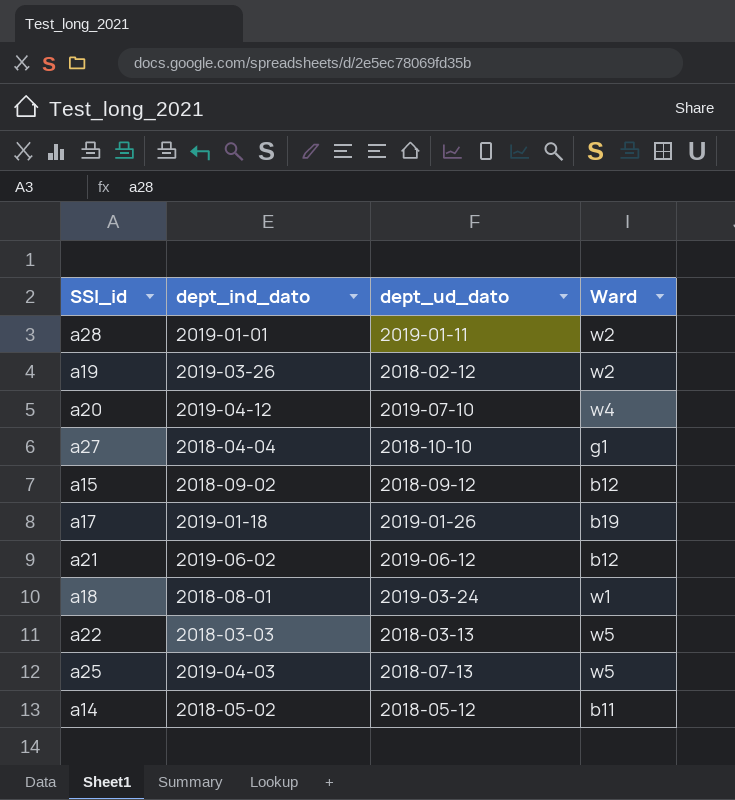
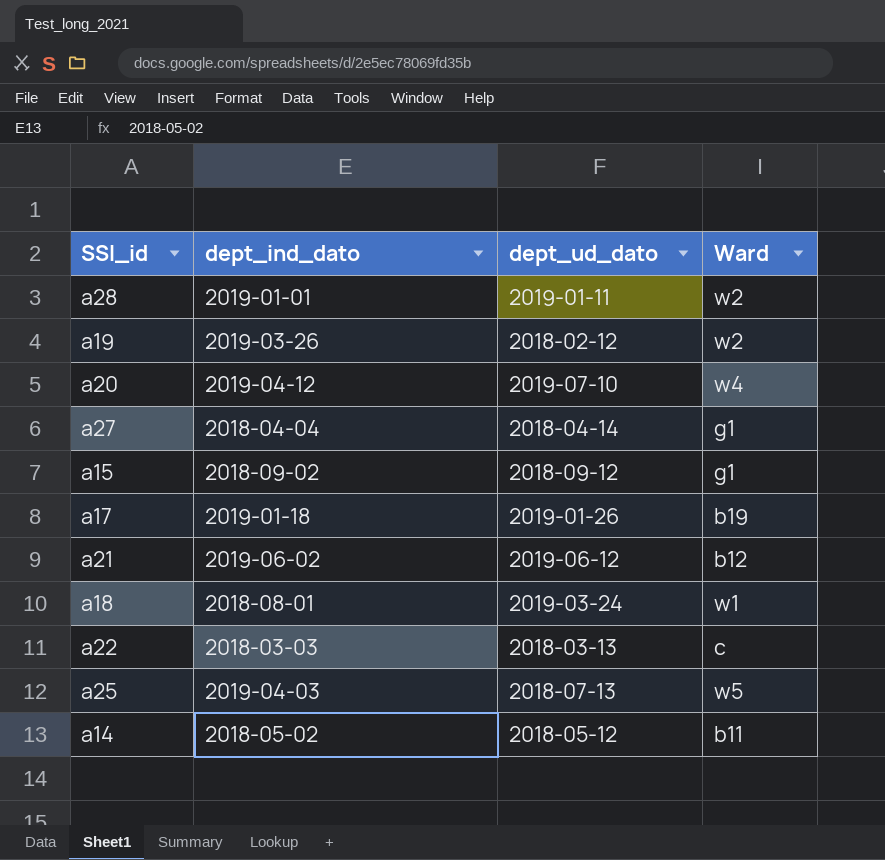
a27 | dept_ud_dato: 2018-10-10 -> 2018-04-14
a15 | Ward: b12 -> g1
a22 | Ward: w5 -> c

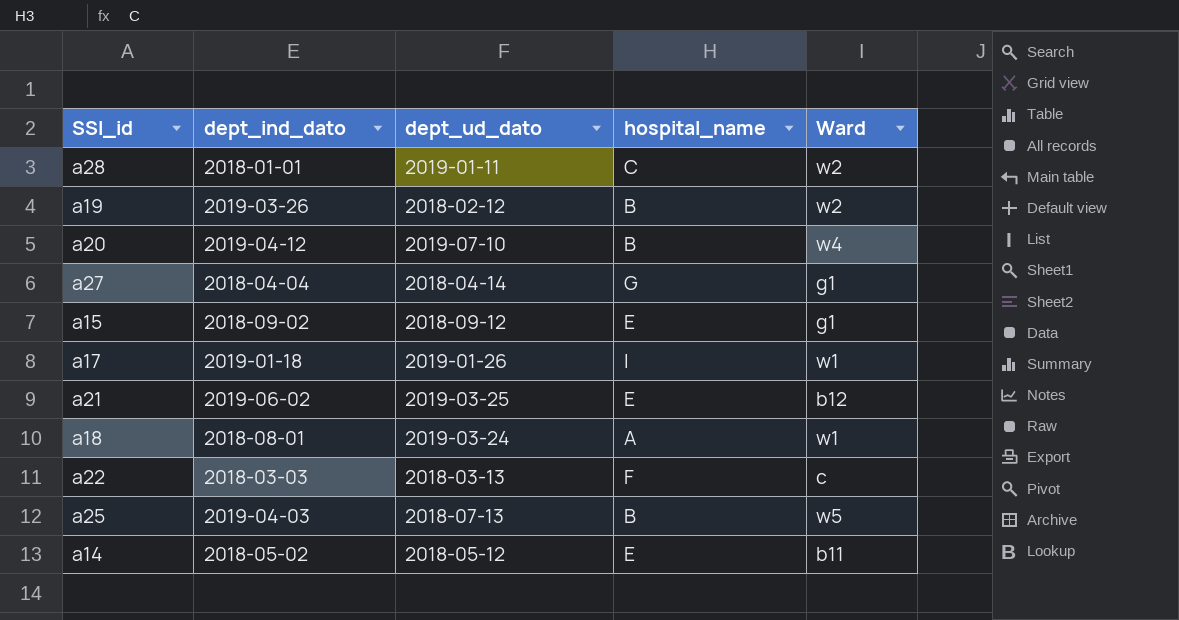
column hospital_name | position: none -> 4
a28 | dept_ind_dato: 2019-01-01 -> 2018-01-01
a17 | Ward: b19 -> w1
a21 | dept_ud_dato: 2019-06-12 -> 2019-03-25

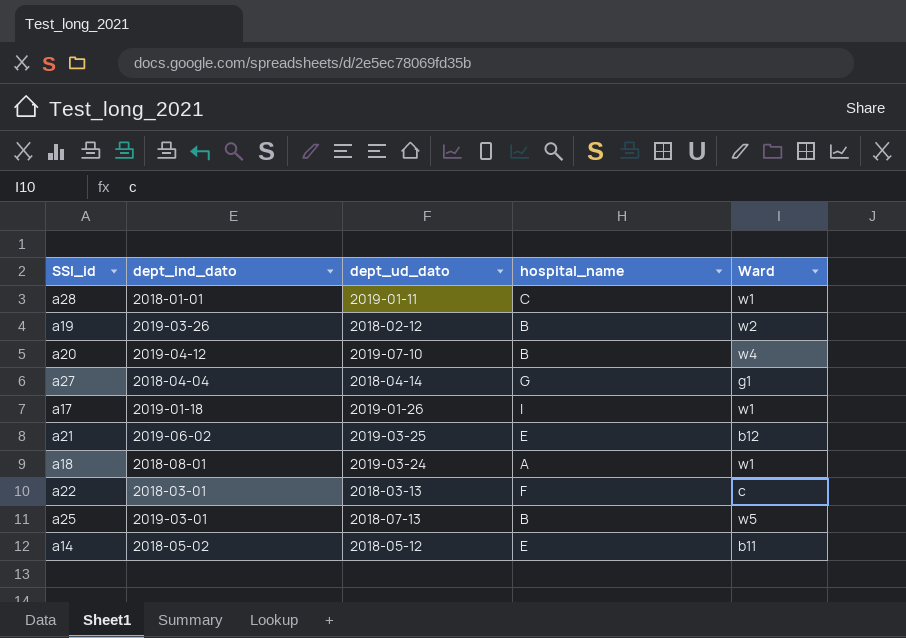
row a15: 2018-09-02 | 2018-09-12 | E | g1 -> none
a28 | Ward: w2 -> w1
a22 | dept_ind_dato: 2018-03-03 -> 2018-03-01
a25 | dept_ind_dato: 2019-04-03 -> 2019-03-01

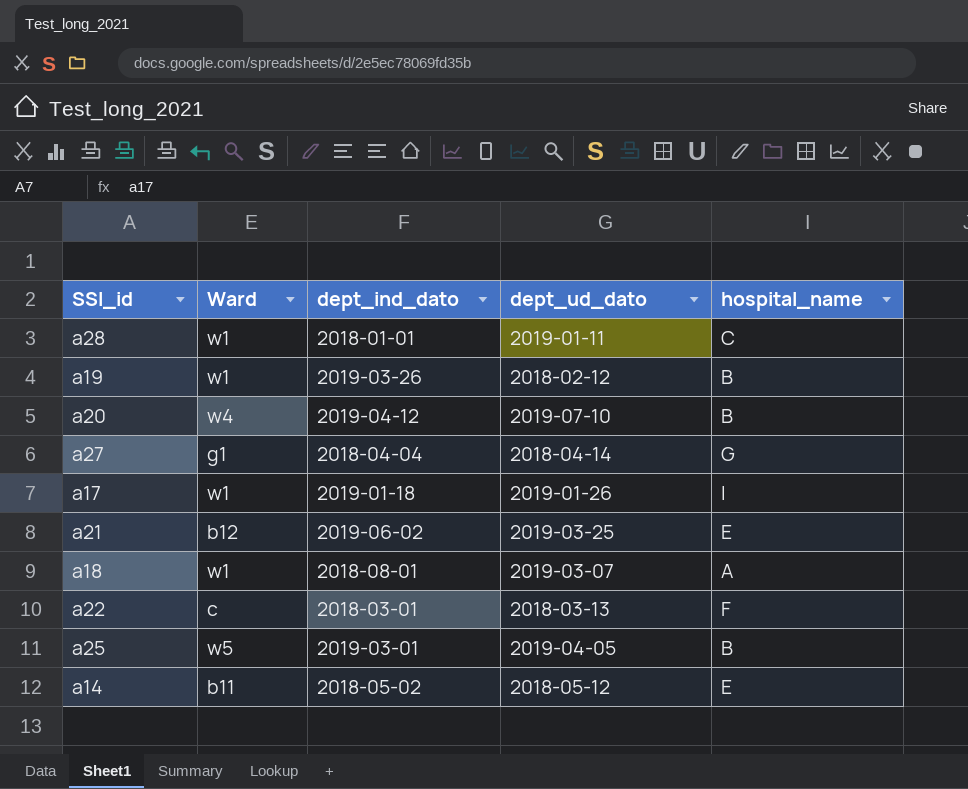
column Ward | position: 5 -> 2
a19 | Ward: w2 -> w1
a18 | dept_ud_dato: 2019-03-24 -> 2019-03-07
a25 | dept_ud_dato: 2018-07-13 -> 2019-04-05

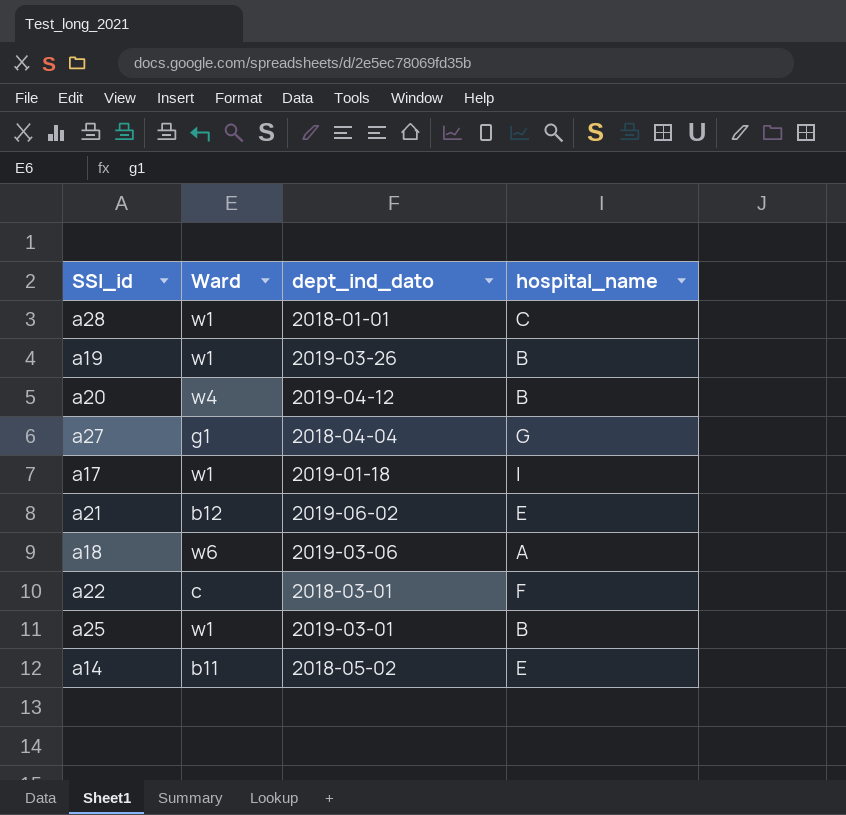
column dept_ud_dato | position: 4 -> none
a18 | Ward: w1 -> w6
a18 | dept_ind_dato: 2018-08-01 -> 2019-03-06
a25 | Ward: w5 -> w1

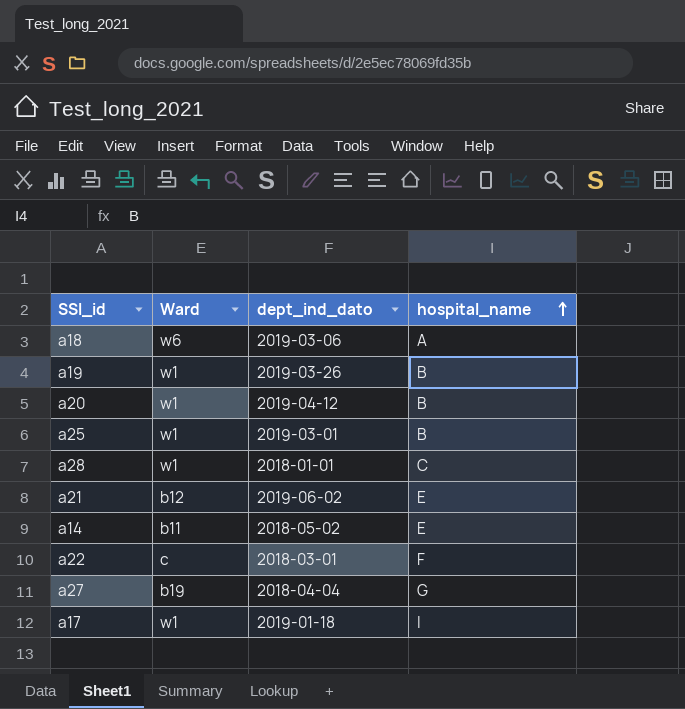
row order: none -> hospital_name ascending
a20 | Ward: w4 -> w1
a27 | Ward: g1 -> b19

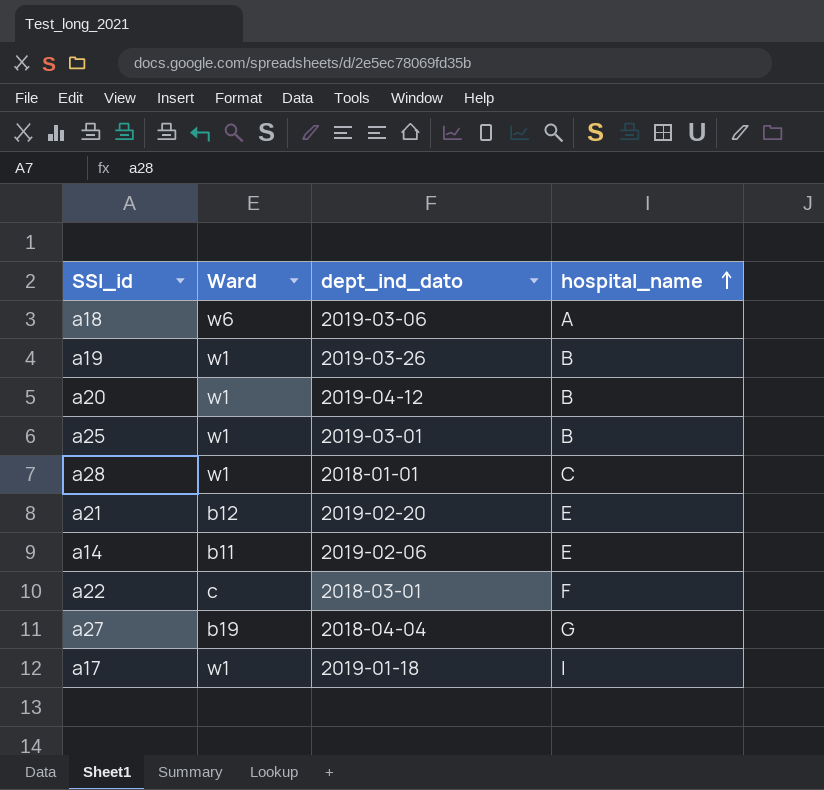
a21 | dept_ind_dato: 2019-06-02 -> 2019-02-20
a14 | dept_ind_dato: 2018-05-02 -> 2019-02-06

